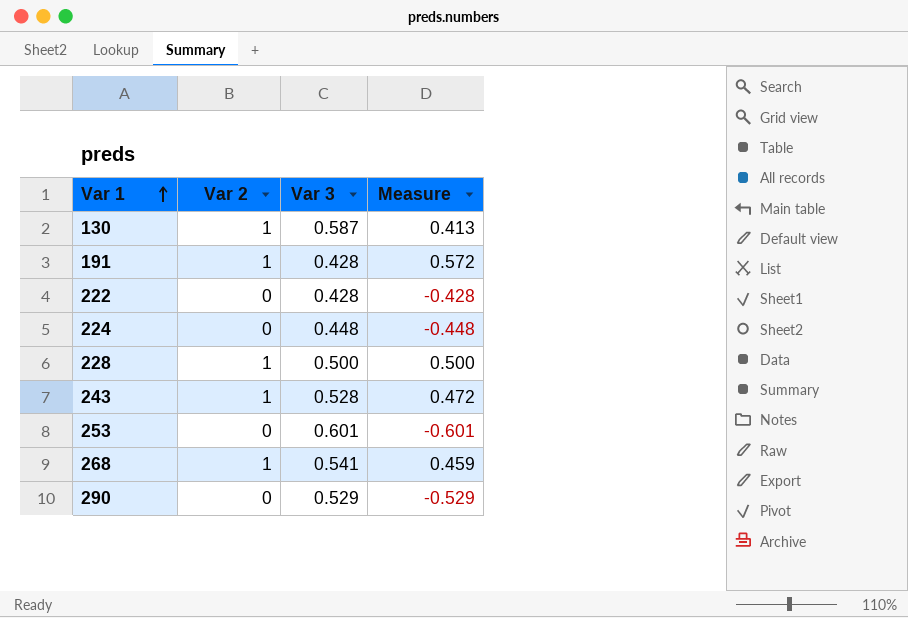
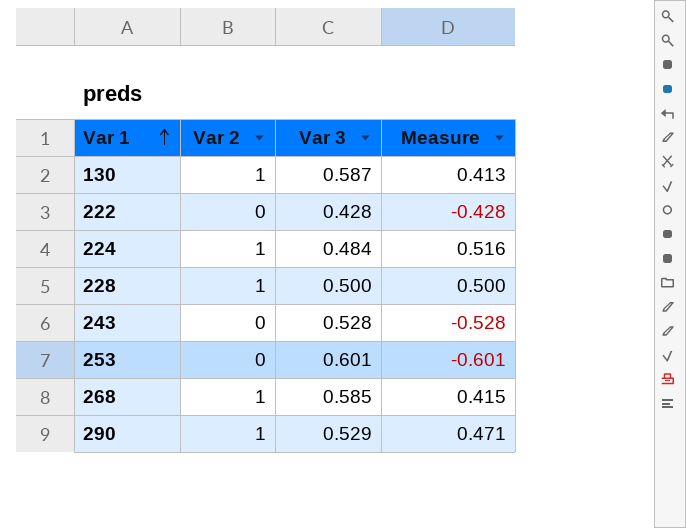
row 191: 1 | 0.428 | 0.572 -> none
224 | Var 2: 0 -> 1
224 | Var 3: 0.448 -> 0.484
224 | Measure: -0.448 -> 0.516
243 | Var 2: 1 -> 0
243 | Measure: 0.472 -> -0.528
268 | Var 3: 0.541 -> 0.585
268 | Measure: 0.459 -> 0.415
290 | Var 2: 0 -> 1
290 | Measure: -0.529 -> 0.471

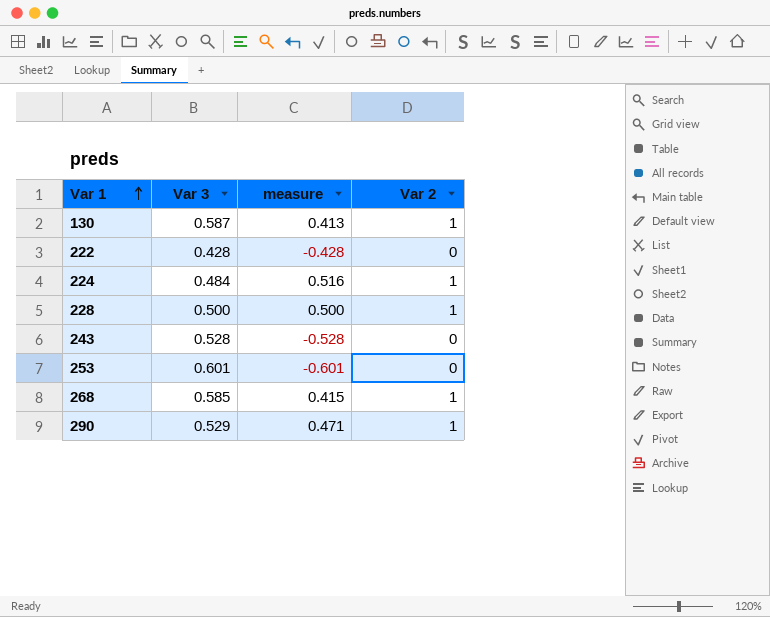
column name: Measure -> measure
column Var 2 | position: 2 -> 4

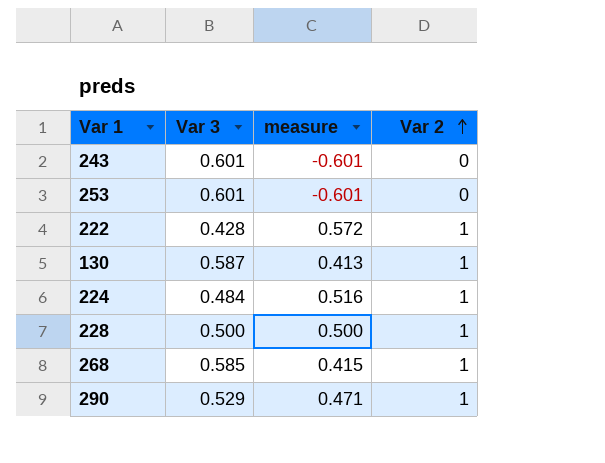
row order: Var 1 ascending -> Var 2 ascending
243 | Var 3: 0.528 -> 0.601
243 | measure: -0.528 -> -0.601
222 | measure: -0.428 -> 0.572
222 | Var 2: 0 -> 1

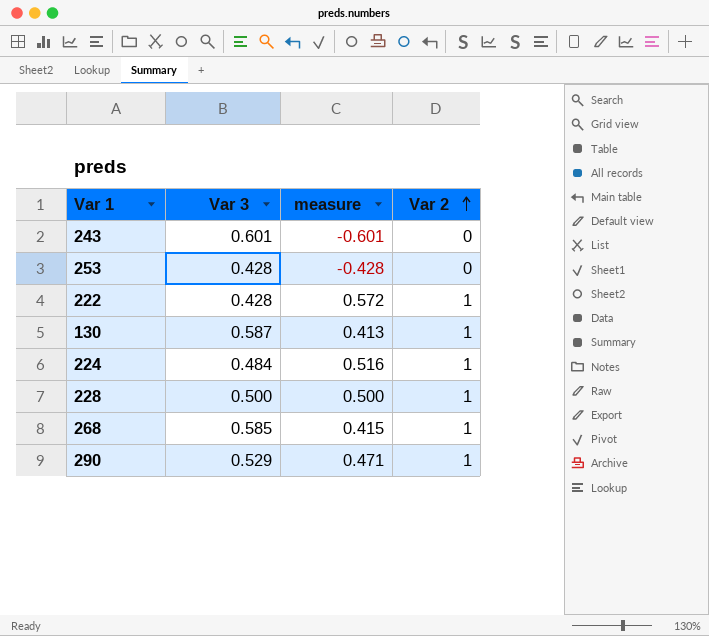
253 | Var 3: 0.601 -> 0.428
253 | measure: -0.601 -> -0.428

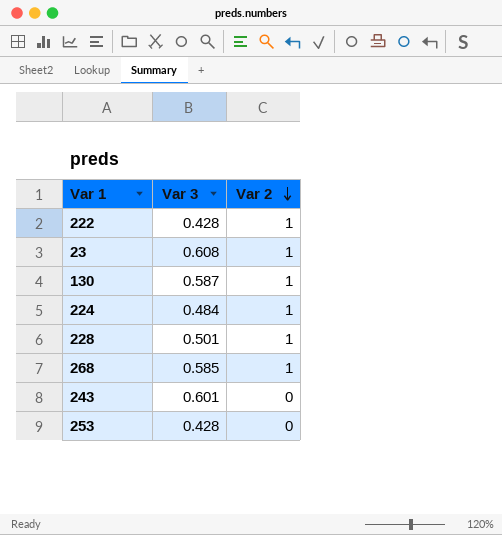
row order: Var 2 ascending -> Var 2 descending
column measure | formula: [Var 2] - [Var 3] -> none
row 290: 0.529 | 0.471 | 1 -> none
row 23: none -> 0.608 | 1
228 | Var 3: 0.500 -> 0.501

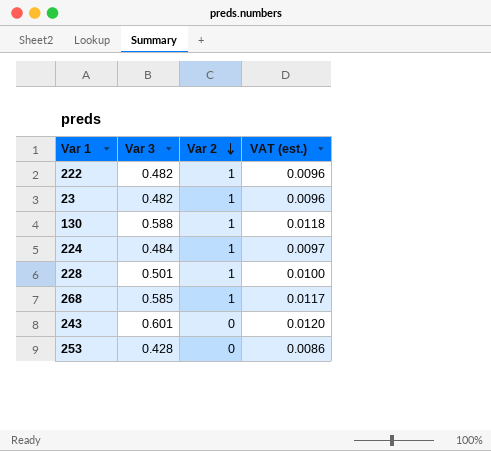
column VAT (est.) | formula: none -> [Var 3] * 0.02
222 | Var 3: 0.428 -> 0.482
23 | Var 3: 0.608 -> 0.482
130 | Var 3: 0.587 -> 0.588

